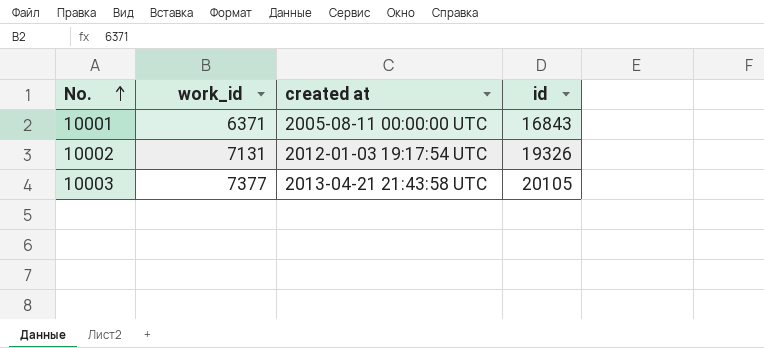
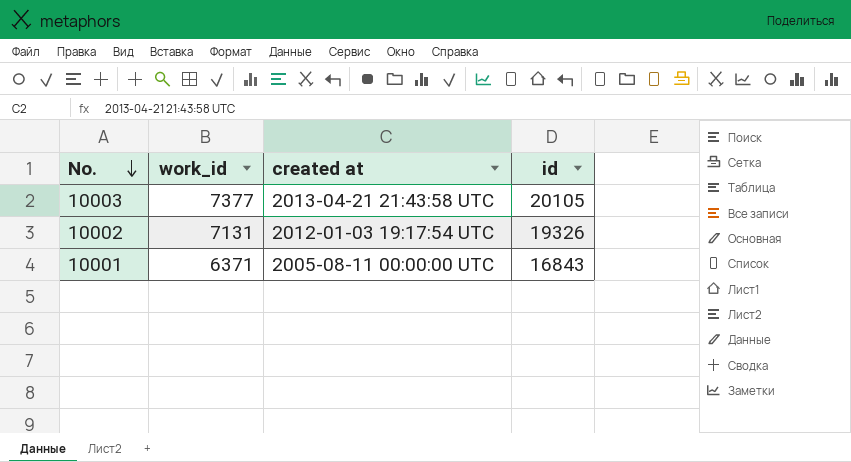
row order: No. ascending -> No. descending

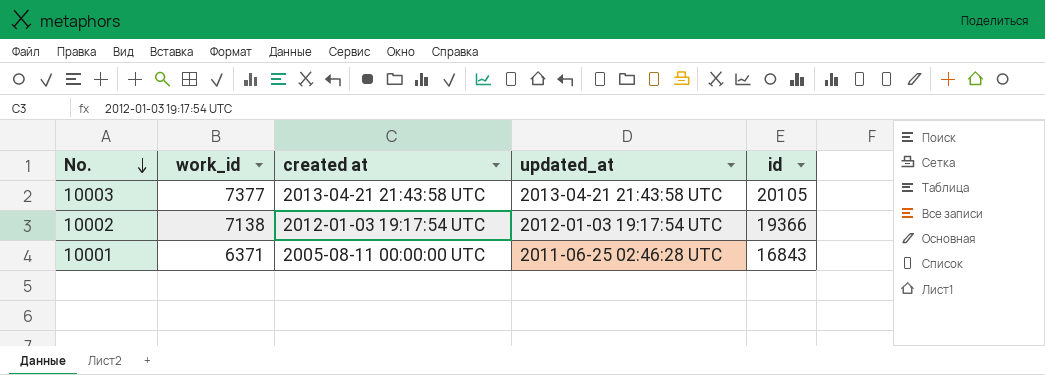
column updated_at | position: none -> 4
10002 | work_id: 7131 -> 7138
10002 | id: 19326 -> 19366

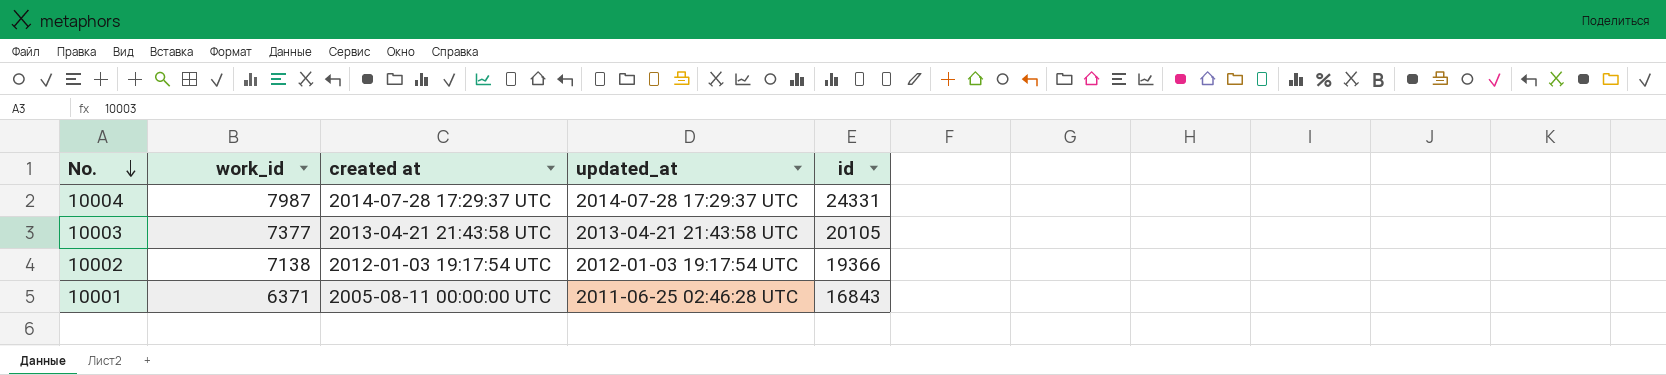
row 10004: none -> 7987 | 2014-07-28 17:29:37 UTC | 2014-07-28 17:29:37 UTC | 24331

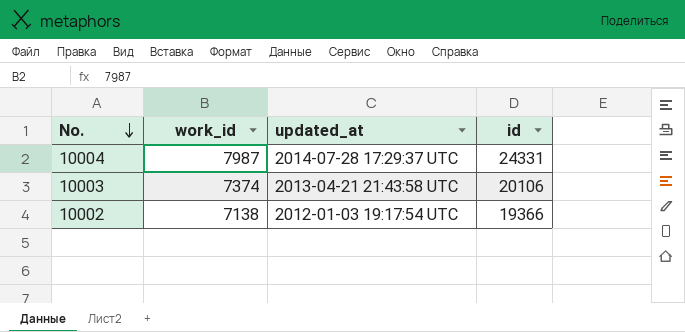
column created at | position: 3 -> none
row 10001: 6371 | 2005-08-11 00:00:00 UTC | 2011-06-25 02:46:28 UTC | 16843 -> none
10003 | work_id: 7377 -> 7374
10003 | id: 20105 -> 20106

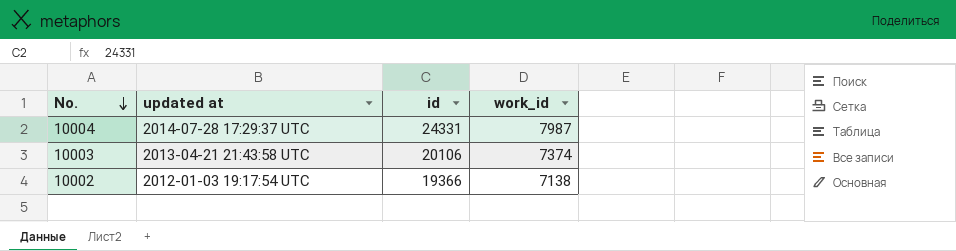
column name: updated_at -> updated at
column work_id | position: 2 -> 4

